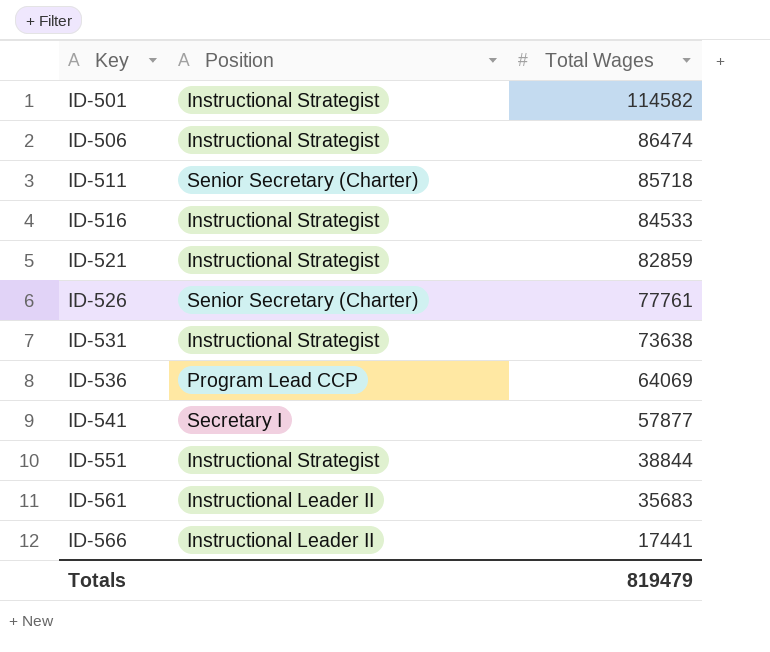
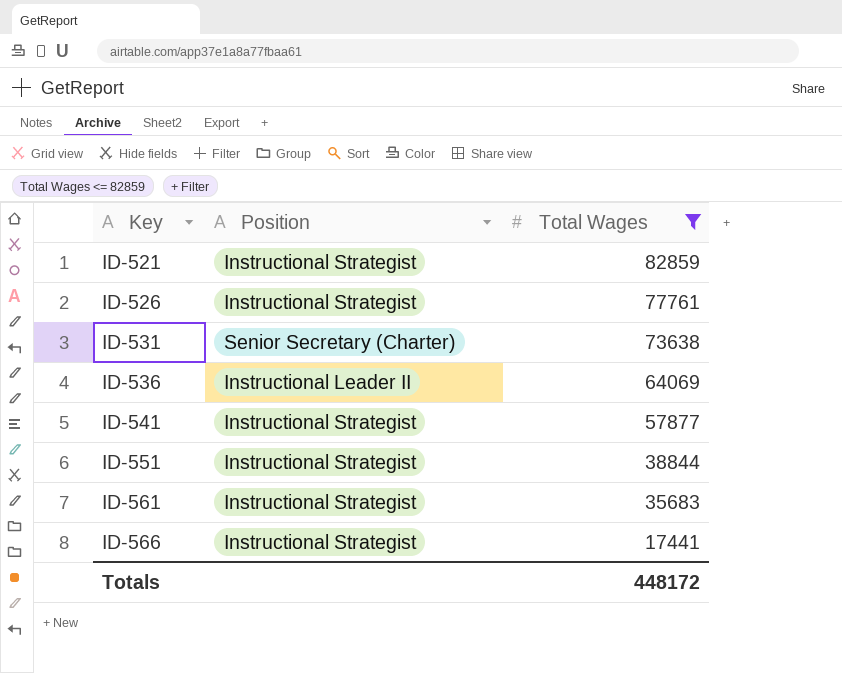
filter: none -> Total Wages <= 82859
ID-526 | Position: Senior Secretary (Charter) -> Instructional Strategist
ID-531 | Position: Instructional Strategist -> Senior Secretary (Charter)
ID-536 | Position: Program Lead CCP -> Instructional Leader II
ID-541 | Position: Secretary I -> Instructional Strategist
ID-561 | Position: Instructional Leader II -> Instructional Strategist
ID-566 | Position: Instructional Leader II -> Instructional Strategist
Totals | Total Wages: 819479 -> 448172

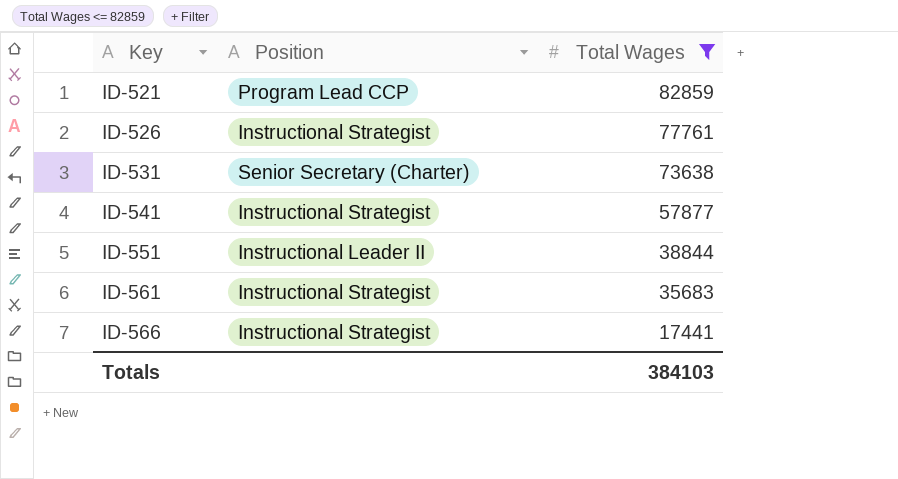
row ID-536: Instructional Leader II | 64069 -> none
ID-521 | Position: Instructional Strategist -> Program Lead CCP
ID-551 | Position: Instructional Strategist -> Instructional Leader II
Totals | Total Wages: 448172 -> 384103

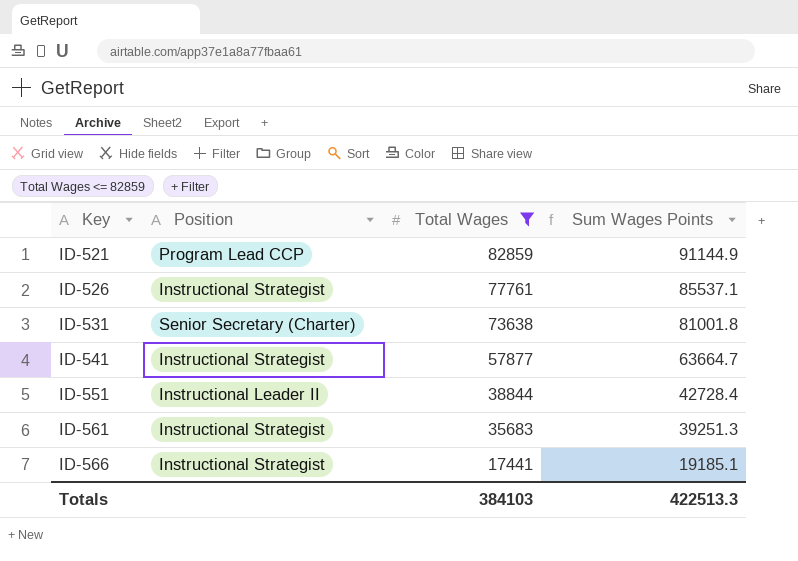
column Sum Wages Points | formula: none -> [Total Wages] * 1.1

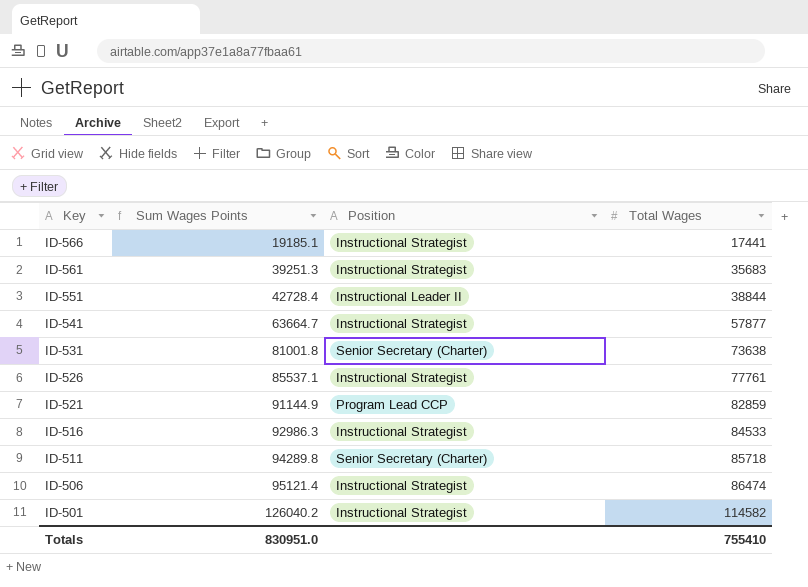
filter: Total Wages <= 82859 -> none
row order: Key ascending -> Key descending
column Sum Wages Points | position: 4 -> 2
Totals | Sum Wages Points: 422513.3 -> 830951.0
Totals | Total Wages: 384103 -> 755410

